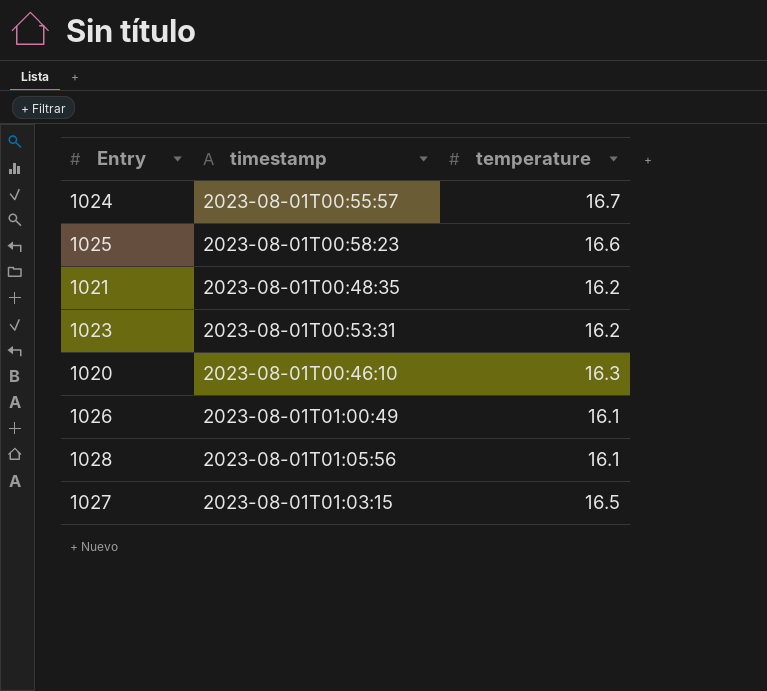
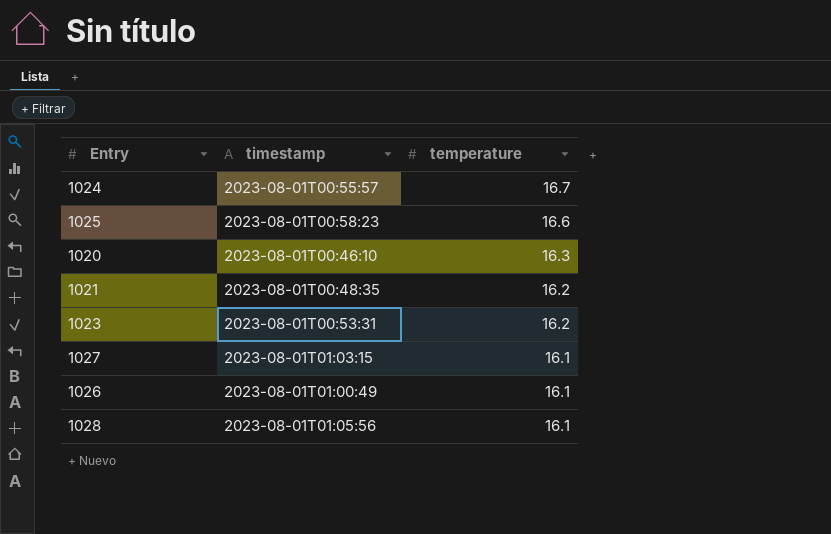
row order: none -> temperature descending
1027 | temperature: 16.5 -> 16.1

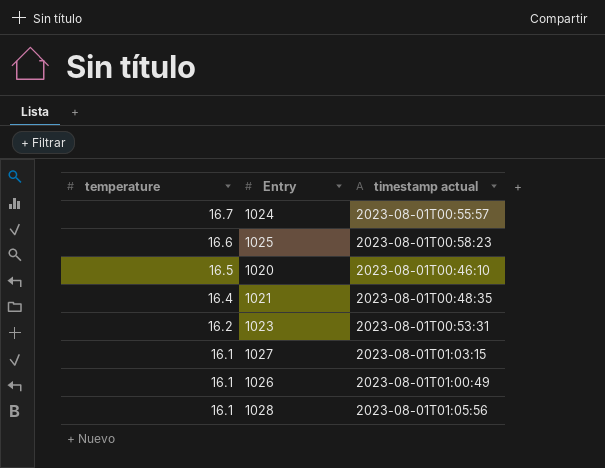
column temperature | position: 3 -> 1
column name: timestamp -> timestamp actual
1020 | temperature: 16.3 -> 16.5
1021 | temperature: 16.2 -> 16.4

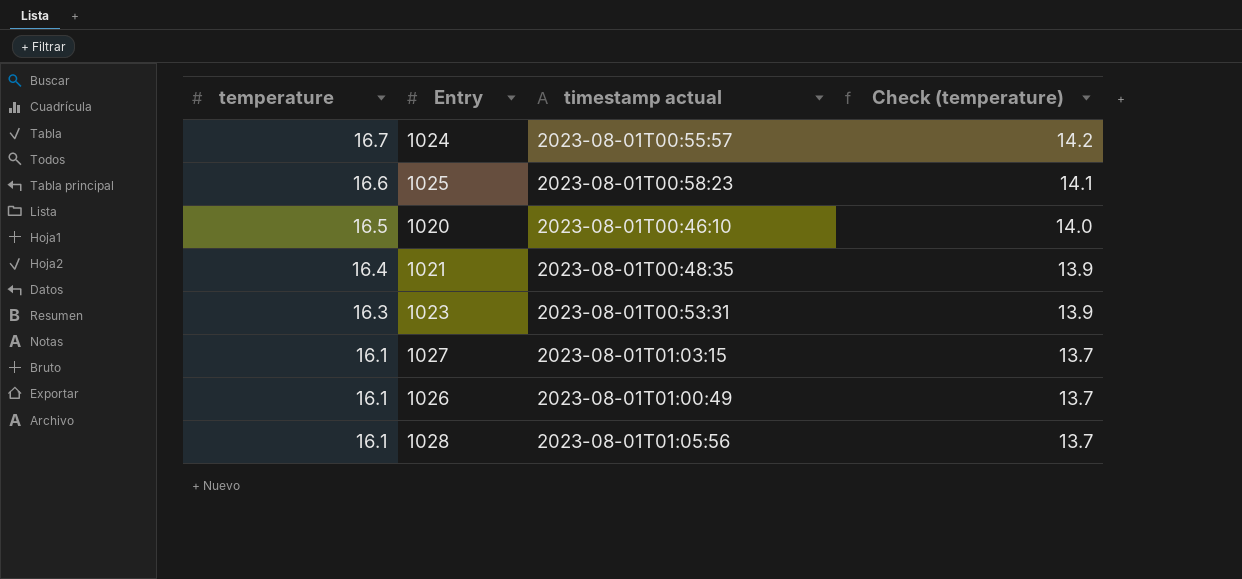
column Check (temperature) | formula: none -> [temperature] * 0.85
1023 | temperature: 16.2 -> 16.3

